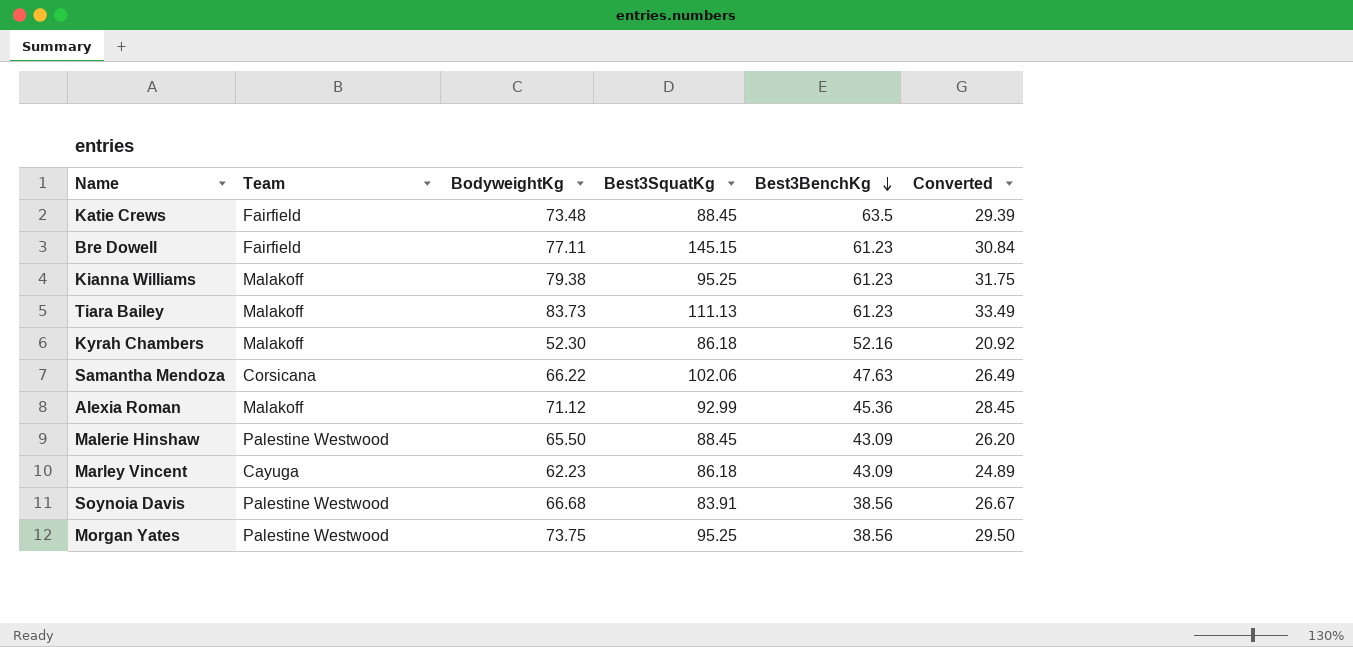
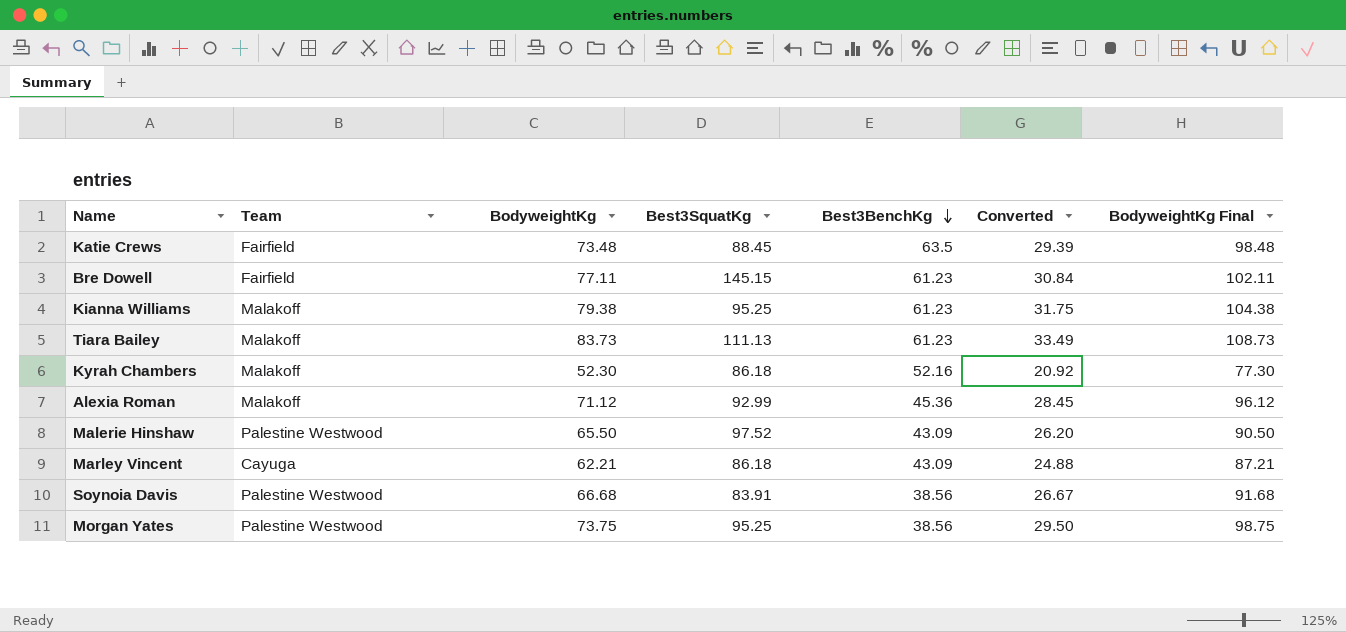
column BodyweightKg Final | formula: none -> [BodyweightKg] + 25
row Samantha Mendoza: Corsicana | 66.22 | 102.06 | 47.63 | 26.49 -> none
Malerie Hinshaw | Best3SquatKg: 88.45 -> 97.52
Marley Vincent | BodyweightKg: 62.23 -> 62.21
Marley Vincent | Converted: 24.89 -> 24.88

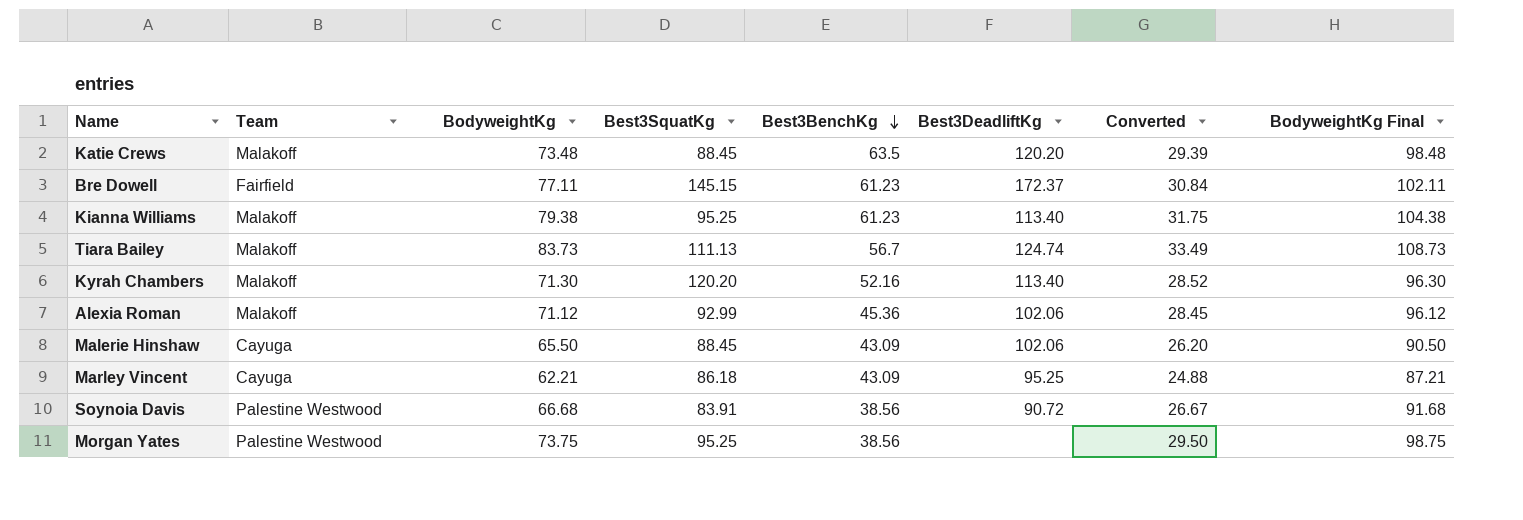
column Best3DeadliftKg | position: none -> 6
Katie Crews | Team: Fairfield -> Malakoff
Tiara Bailey | Best3BenchKg: 61.23 -> 56.7
Kyrah Chambers | BodyweightKg: 52.30 -> 71.30
Kyrah Chambers | Best3SquatKg: 86.18 -> 120.20
Kyrah Chambers | Converted: 20.92 -> 28.52
Kyrah Chambers | BodyweightKg Final: 77.30 -> 96.30
Malerie Hinshaw | Team: Palestine Westwood -> Cayuga
Malerie Hinshaw | Best3SquatKg: 97.52 -> 88.45

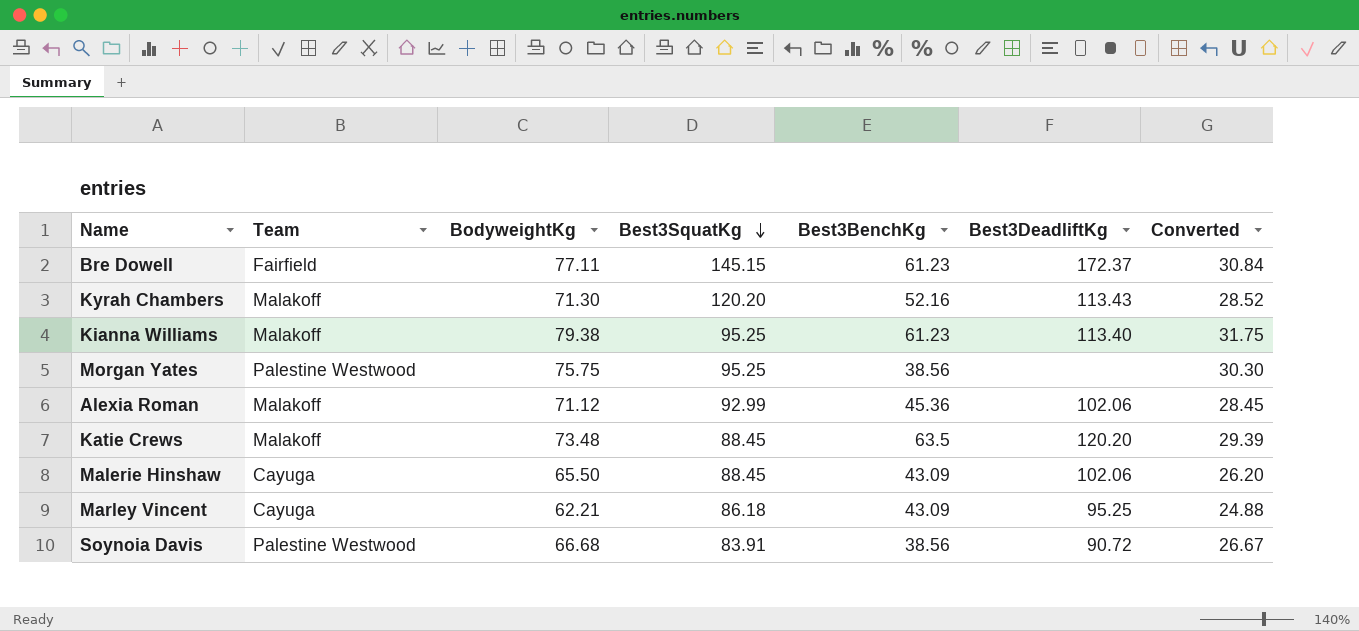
row order: Best3BenchKg descending -> Best3SquatKg descending
column BodyweightKg Final | formula: [BodyweightKg] + 25 -> none
row Tiara Bailey: Malakoff | 83.73 | 111.13 | 56.7 | 124.74 | 33.49 | 108.73 -> none
Kyrah Chambers | Best3DeadliftKg: 113.40 -> 113.43
Morgan Yates | BodyweightKg: 73.75 -> 75.75
Morgan Yates | Converted: 29.50 -> 30.30

